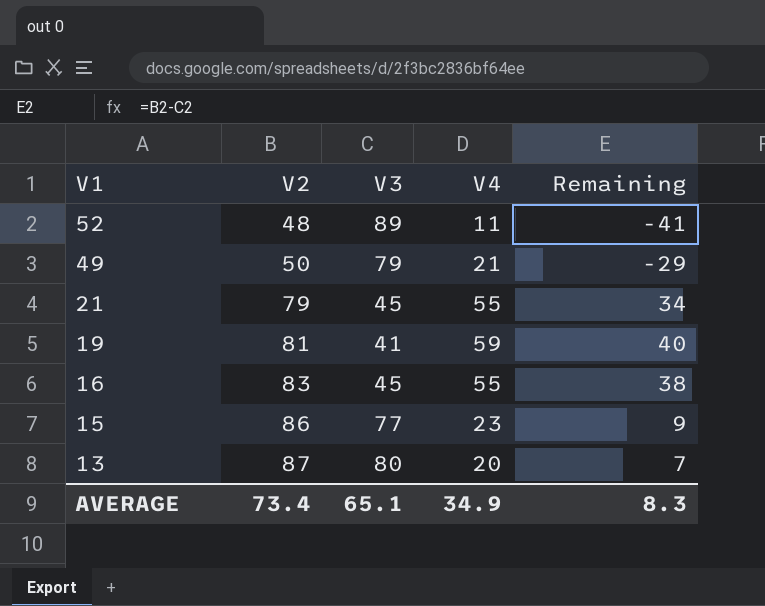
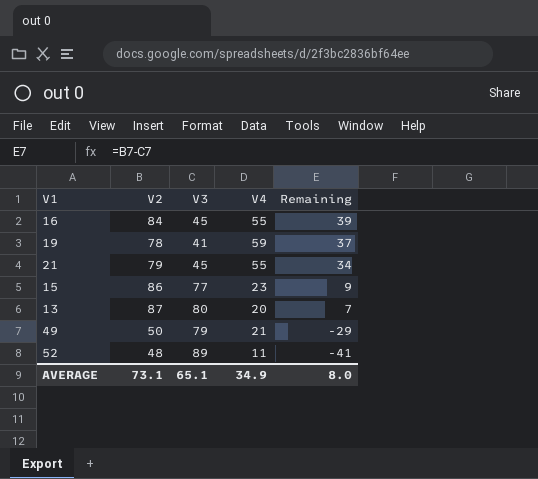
row order: V1 descending -> Remaining descending
16 | V2: 83 -> 84
16 | Remaining: 38 -> 39
19 | V2: 81 -> 78
19 | Remaining: 40 -> 37
AVERAGE | V2: 73.4 -> 73.1
AVERAGE | Remaining: 8.3 -> 8.0

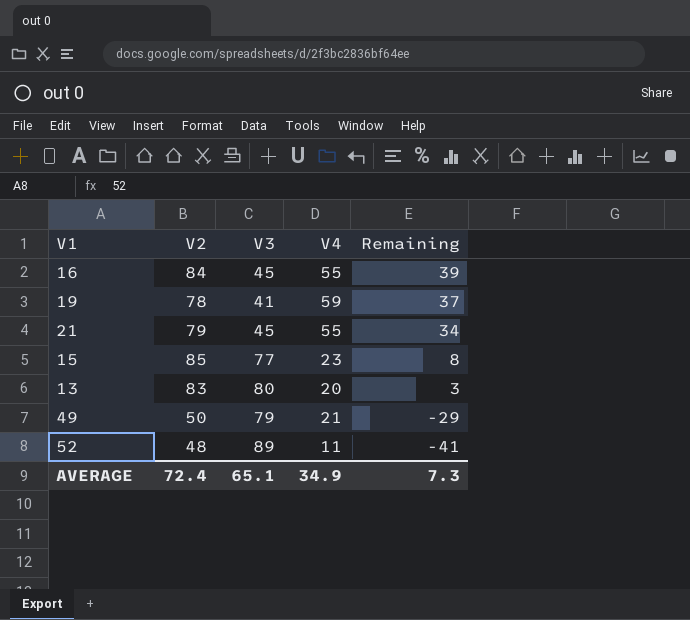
15 | V2: 86 -> 85
15 | Remaining: 9 -> 8
13 | V2: 87 -> 83
13 | Remaining: 7 -> 3
AVERAGE | V2: 73.1 -> 72.4
AVERAGE | Remaining: 8.0 -> 7.3

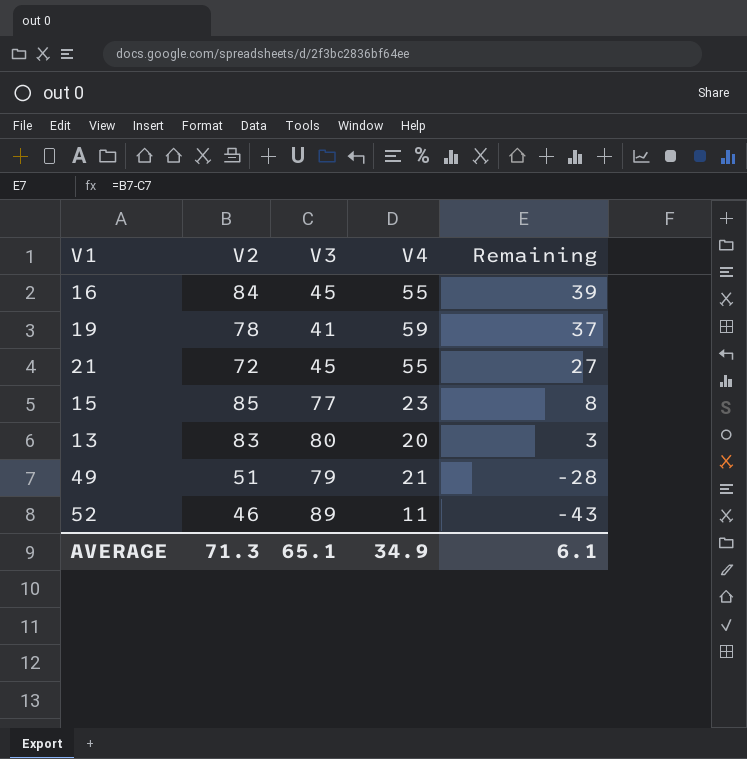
21 | V2: 79 -> 72
21 | Remaining: 34 -> 27
49 | V2: 50 -> 51
49 | Remaining: -29 -> -28
52 | V2: 48 -> 46
52 | Remaining: -41 -> -43
AVERAGE | V2: 72.4 -> 71.3
AVERAGE | Remaining: 7.3 -> 6.1

